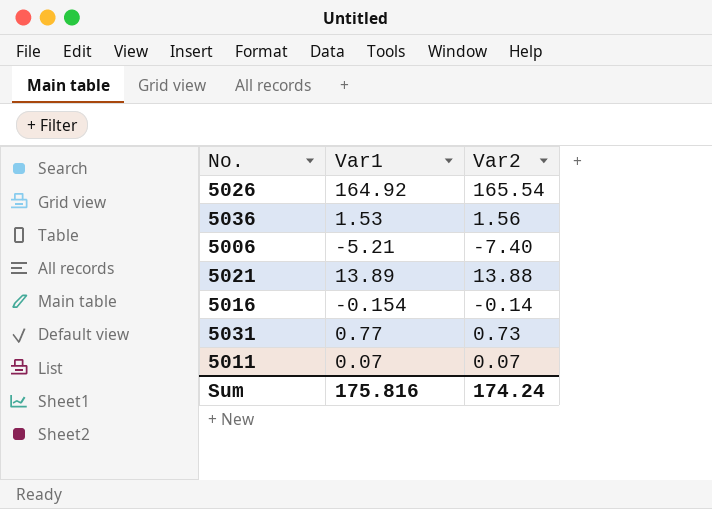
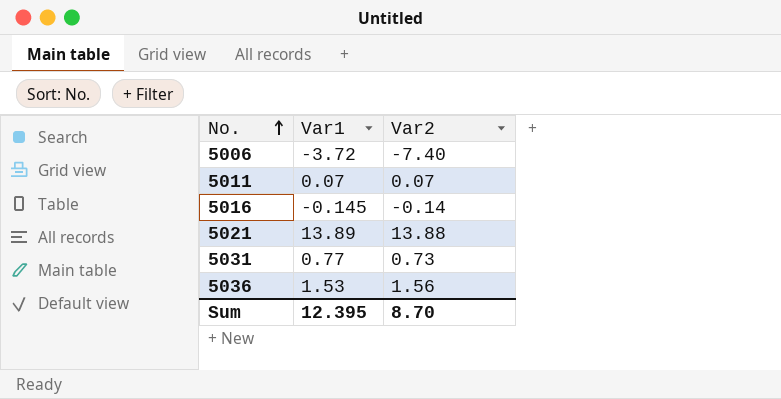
row order: none -> No. ascending
row 5026: 164.92 | 165.54 -> none
5006 | Var1: -5.21 -> -3.72
5016 | Var1: -0.154 -> -0.145
Sum | Var1: 175.816 -> 12.395
Sum | Var2: 174.24 -> 8.70

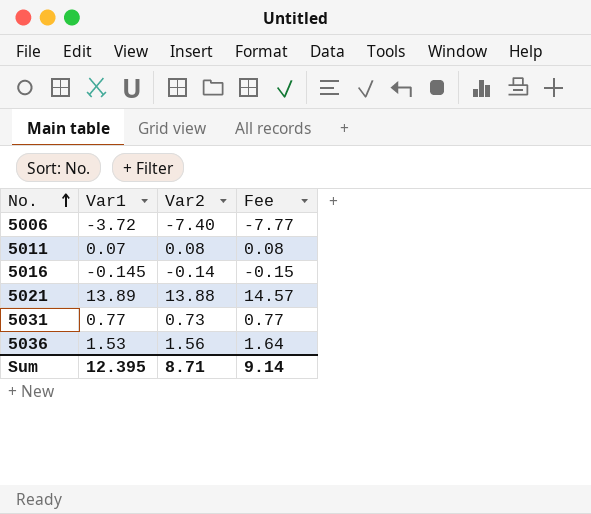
column Fee | formula: none -> [Var2] * 1.05
5011 | Var2: 0.07 -> 0.08
Sum | Var2: 8.70 -> 8.71

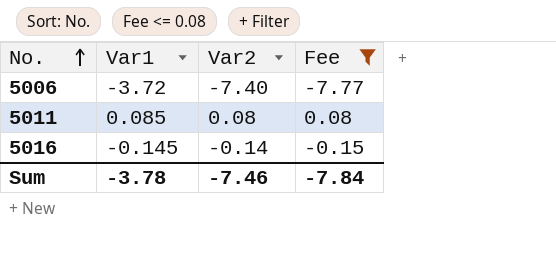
filter: none -> Fee <= 0.08
5011 | Var1: 0.07 -> 0.085
Sum | Var1: 12.395 -> -3.78
Sum | Var2: 8.71 -> -7.46
Sum | Fee: 9.14 -> -7.84

